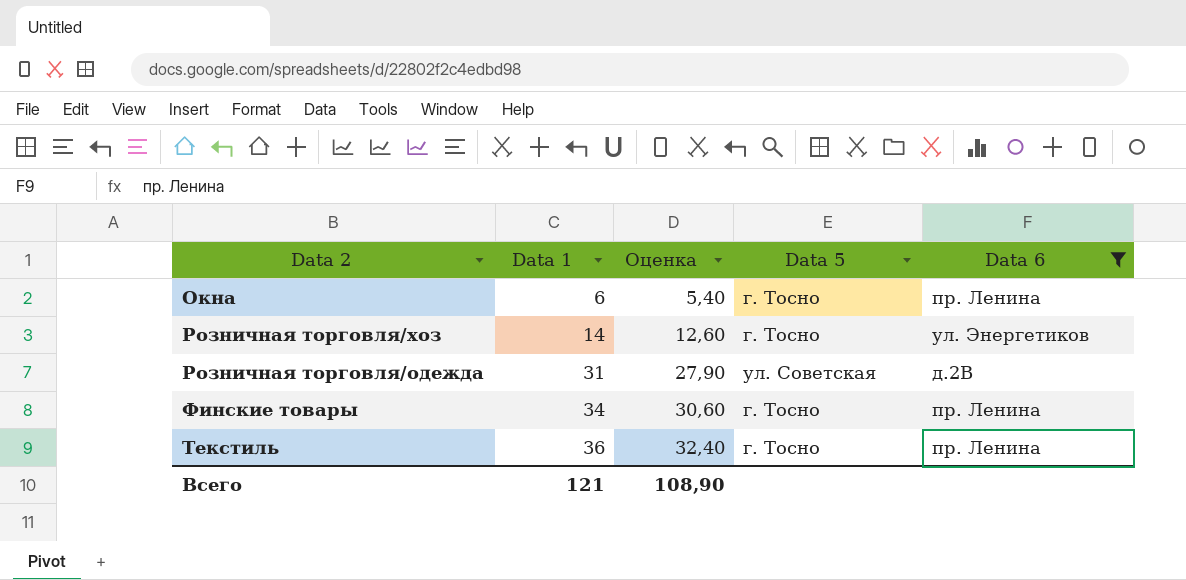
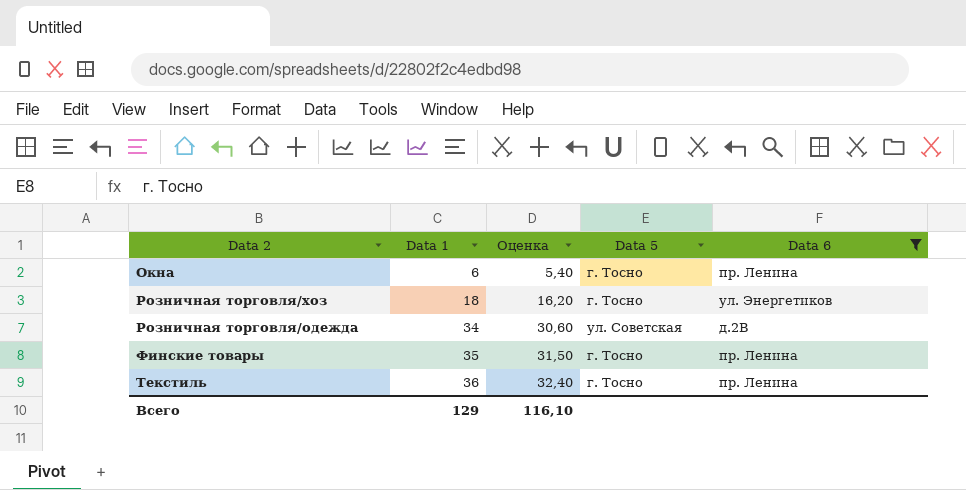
Розничная торговля/хоз | Data 1: 14 -> 18
Розничная торговля/хоз | Оценка: 12,60 -> 16,20
Розничная торговля/одежда | Data 1: 31 -> 34
Розничная торговля/одежда | Оценка: 27,90 -> 30,60
Финские товары | Data 1: 34 -> 35
Финские товары | Оценка: 30,60 -> 31,50
Всего | Data 1: 121 -> 129
Всего | Оценка: 108,90 -> 116,10

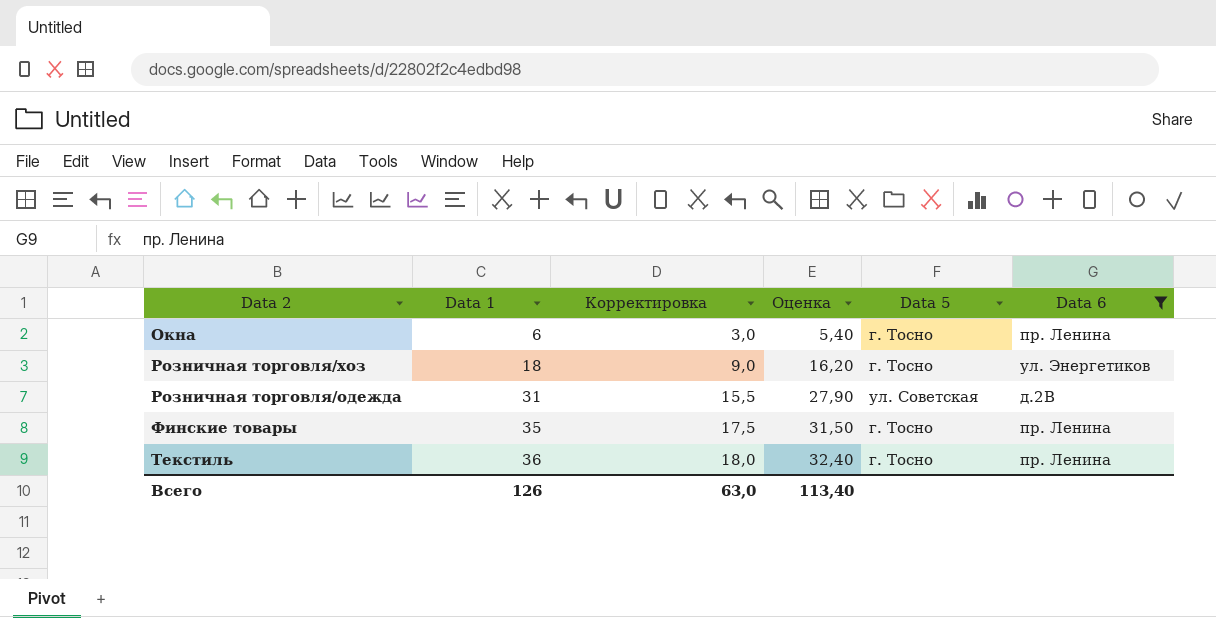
column Корректировка | formula: none -> [Data 1] * 0,5
Розничная торговля/одежда | Data 1: 34 -> 31
Розничная торговля/одежда | Оценка: 30,60 -> 27,90
Всего | Data 1: 129 -> 126
Всего | Оценка: 116,10 -> 113,40

